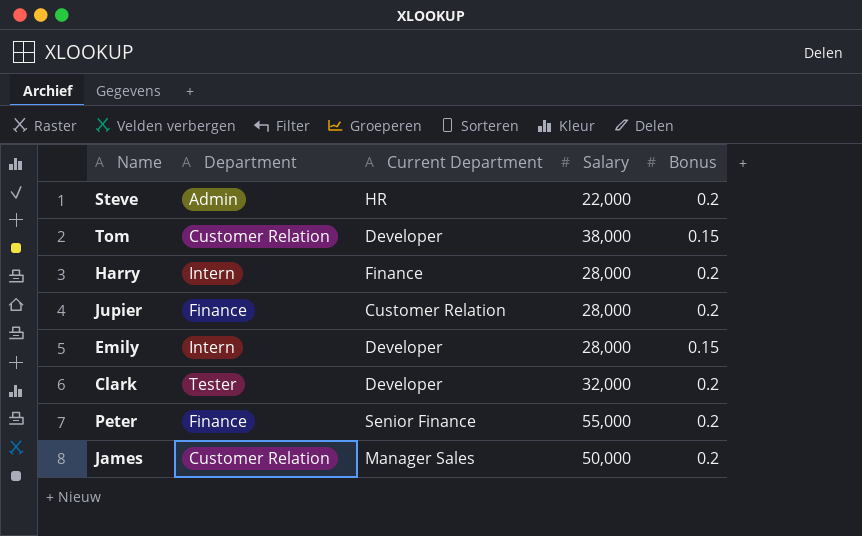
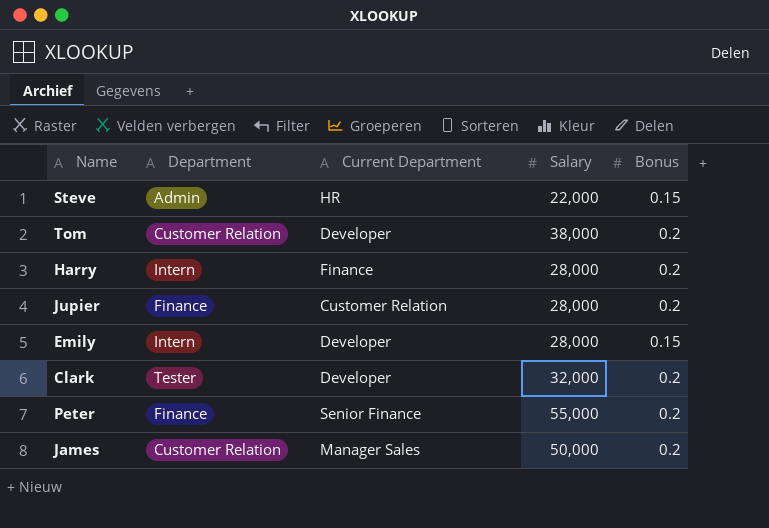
Steve | Bonus: 0.2 -> 0.15
Tom | Bonus: 0.15 -> 0.2

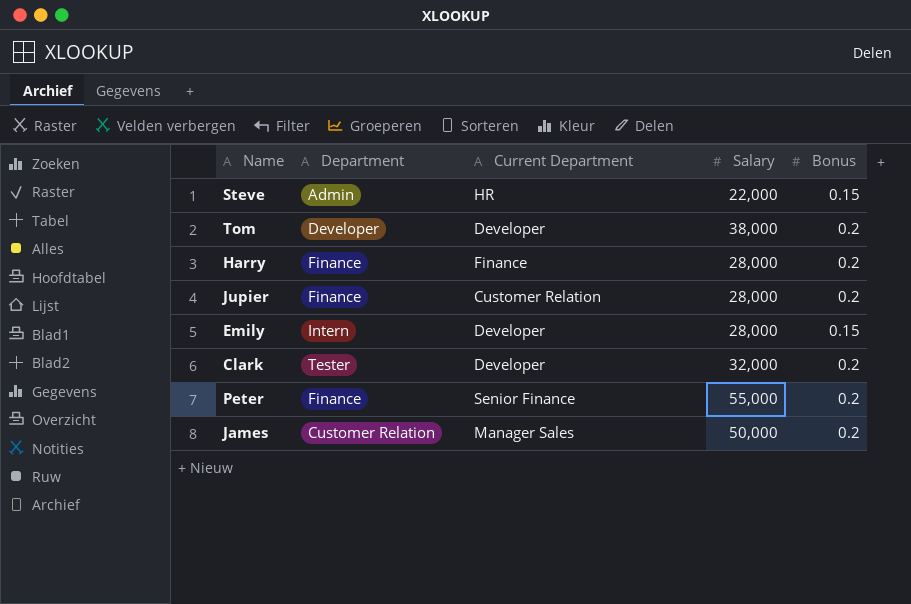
Tom | Department: Customer Relation -> Developer
Harry | Department: Intern -> Finance

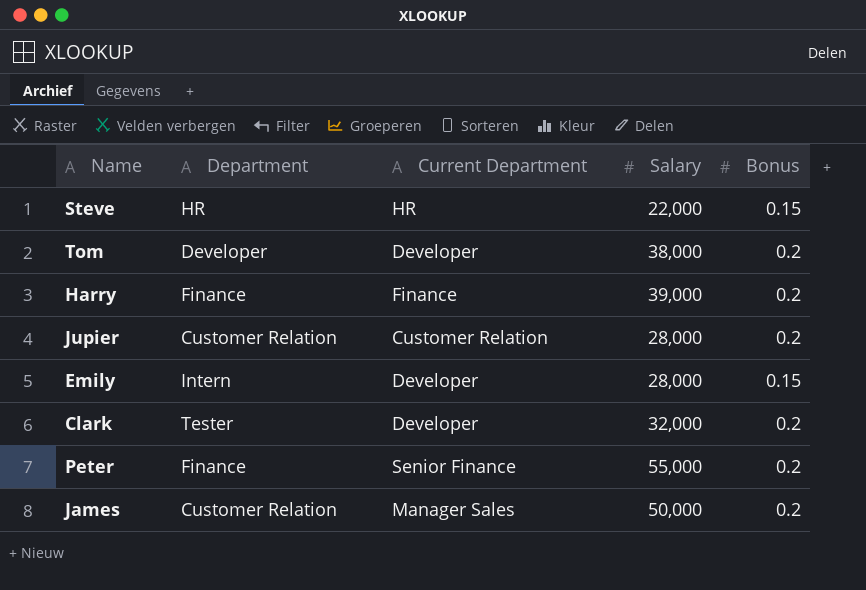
Steve | Department: Admin -> HR
Harry | Salary: 28,000 -> 39,000
Jupier | Department: Finance -> Customer Relation

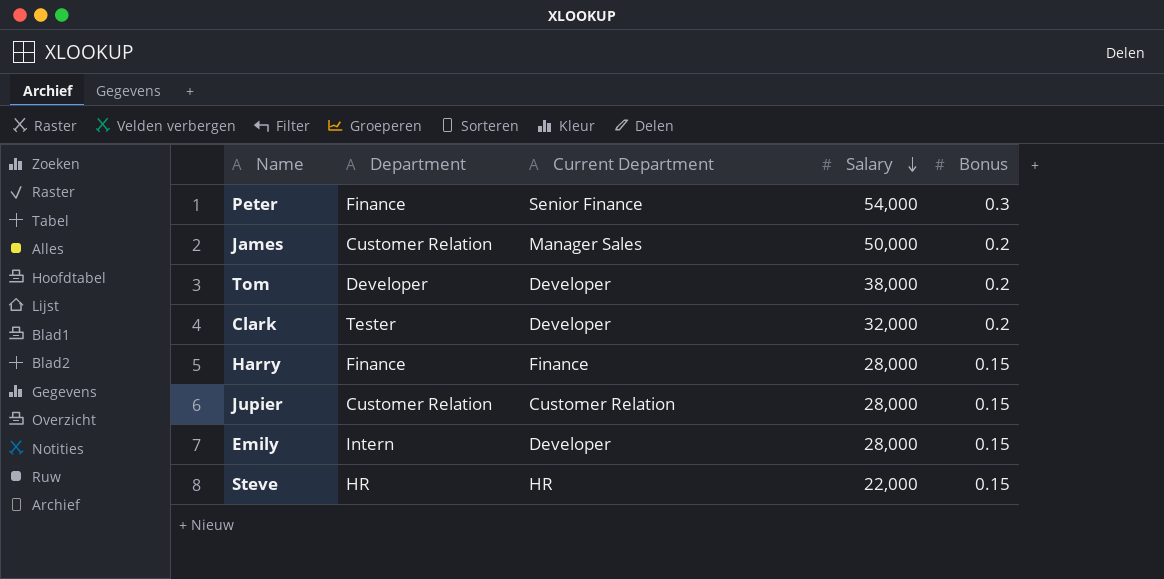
row order: none -> Salary descending
Peter | Salary: 55,000 -> 54,000
Peter | Bonus: 0.2 -> 0.3
Harry | Salary: 39,000 -> 28,000
Harry | Bonus: 0.2 -> 0.15
Jupier | Bonus: 0.2 -> 0.15

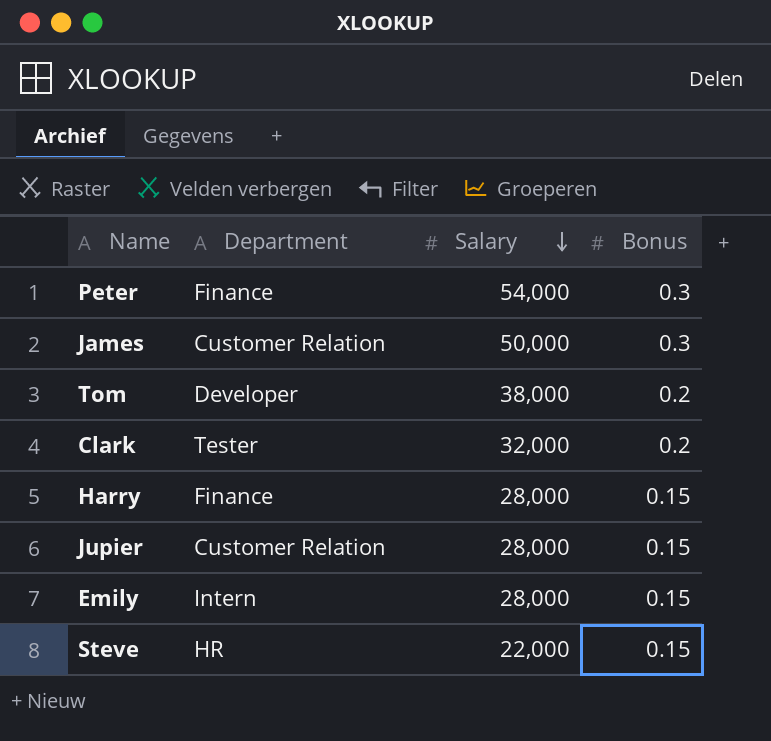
column Current Department | position: 3 -> none
James | Bonus: 0.2 -> 0.3

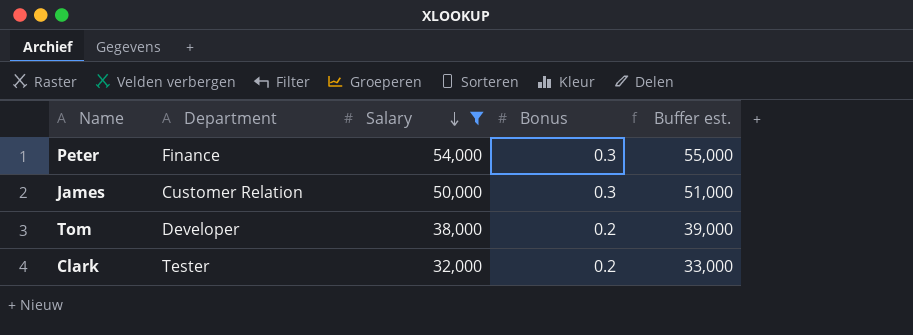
filter: none -> Salary >= 32,000
column Buffer est. | formula: none -> [Salary] + 1000

